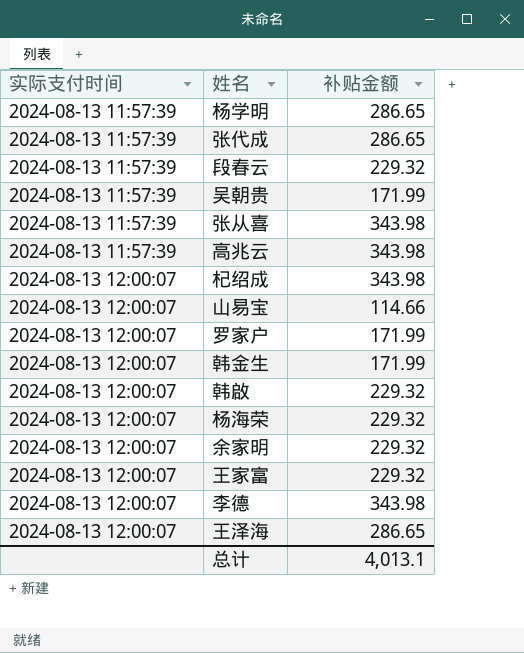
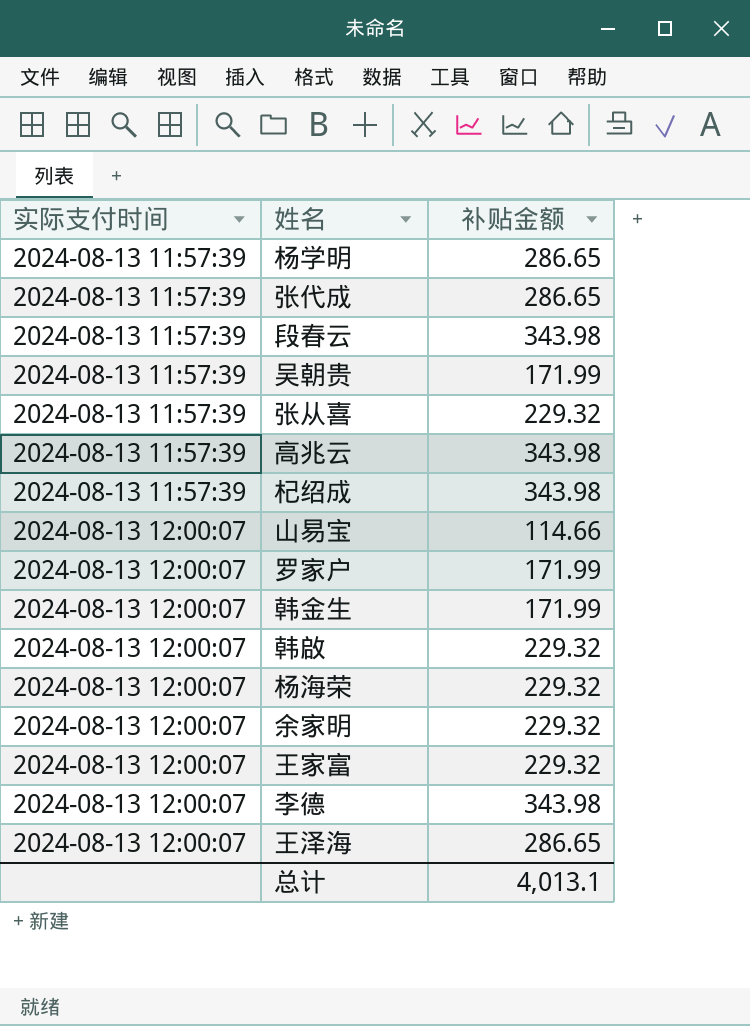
段春云 | 补贴金额: 229.32 -> 343.98
张从喜 | 补贴金额: 343.98 -> 229.32
杞绍成 | 实际支付时间: 2024-08-13 12:00:07 -> 2024-08-13 11:57:39

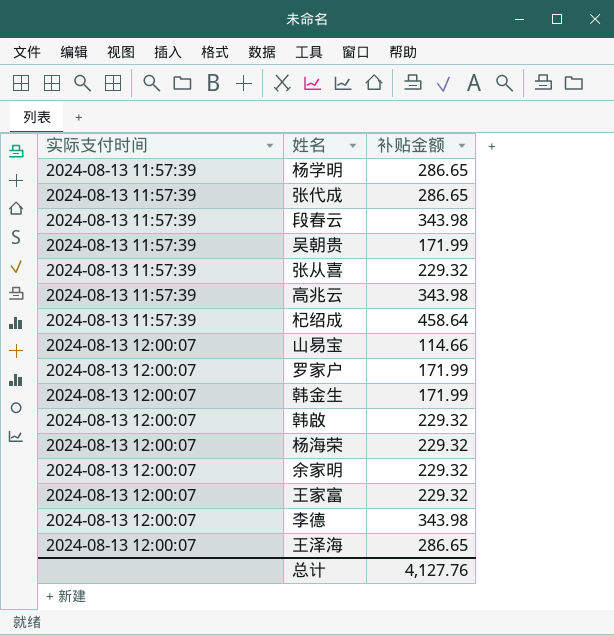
杞绍成 | 补贴金额: 343.98 -> 458.64
总计 | 补贴金额: 4,013.1 -> 4,127.76

